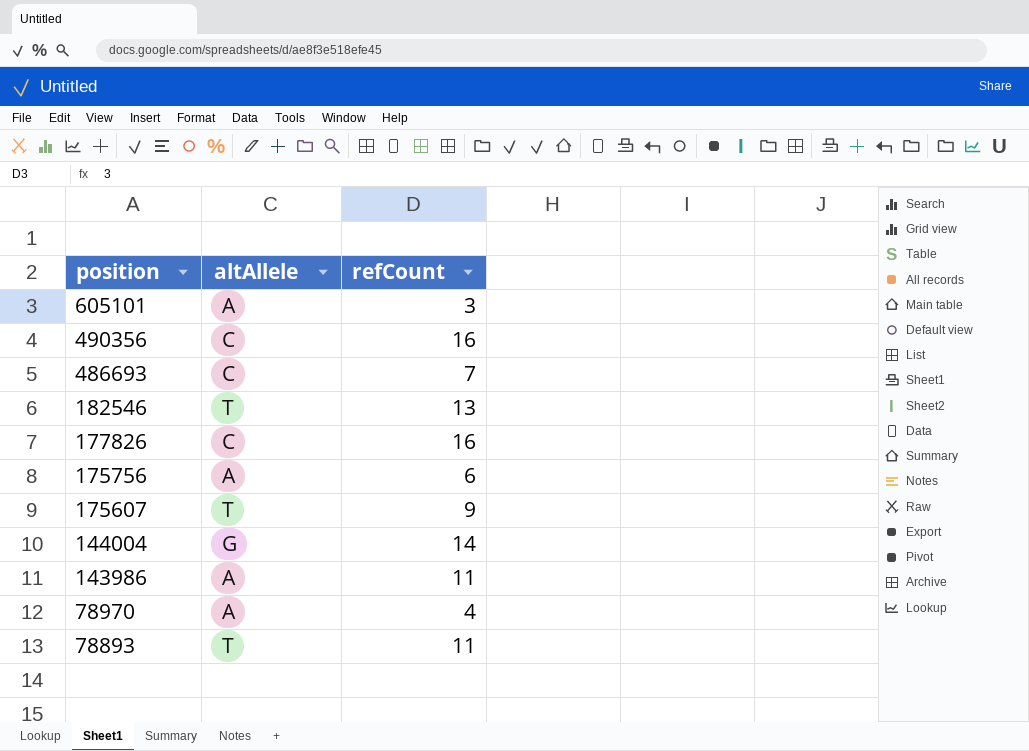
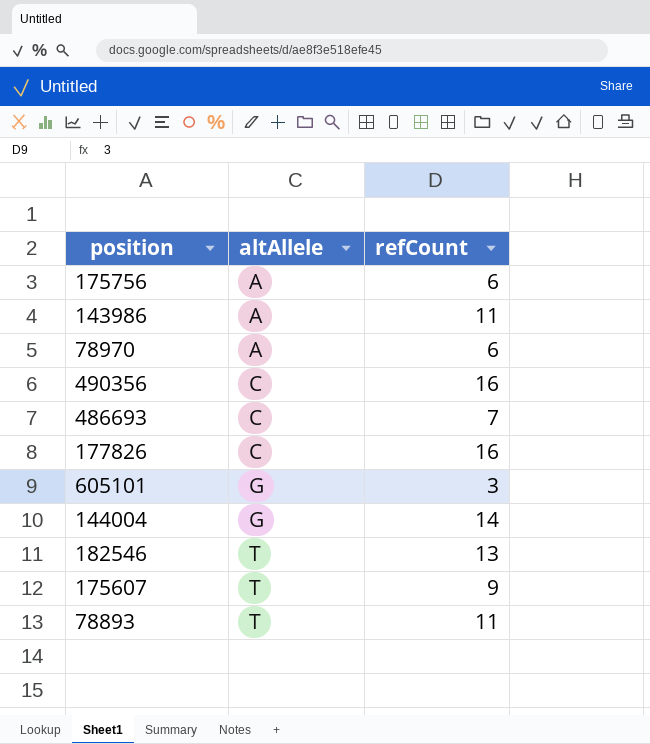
row order: position descending -> altAllele ascending
78970 | refCount: 4 -> 6
605101 | altAllele: A -> G

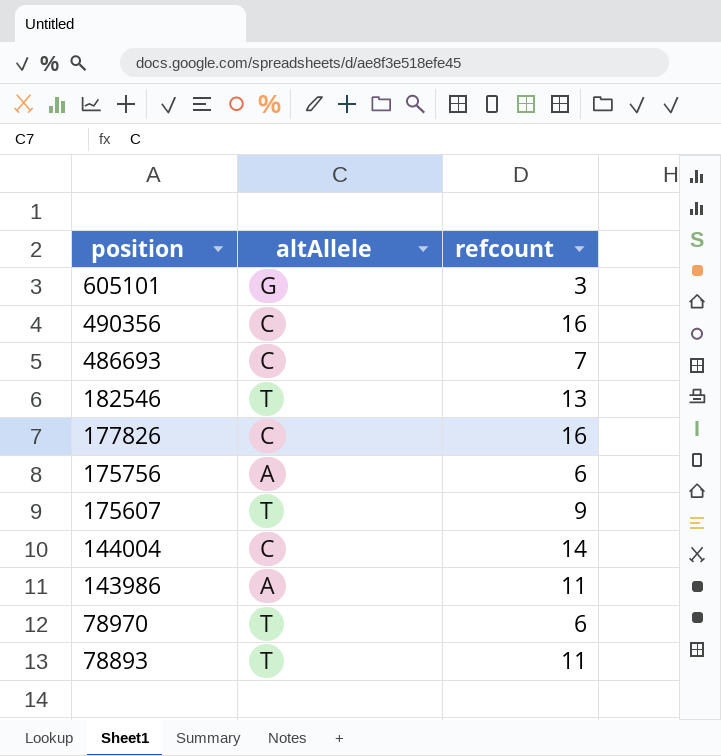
row order: altAllele ascending -> position descending
column name: refCount -> refcount
144004 | altAllele: G -> C
78970 | altAllele: A -> T

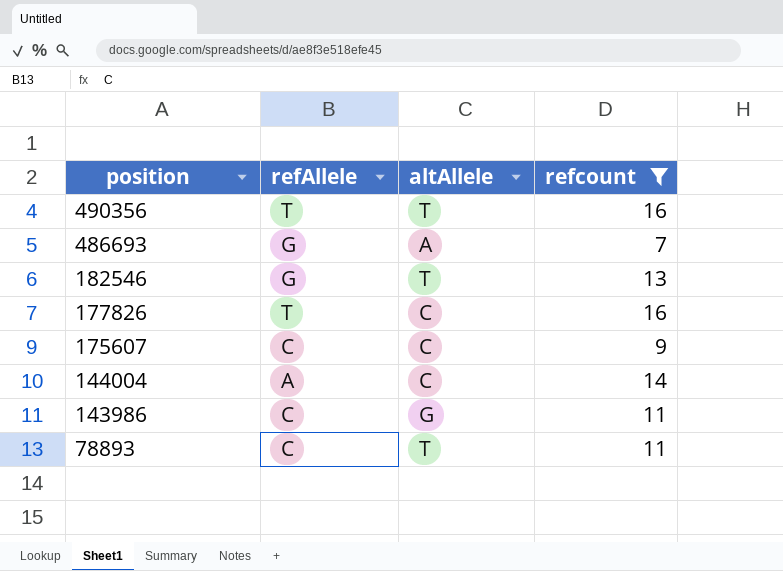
filter: none -> refcount >= 7
column refAllele | position: none -> 2
490356 | altAllele: C -> T
486693 | altAllele: C -> A
175607 | altAllele: T -> C
143986 | altAllele: A -> G

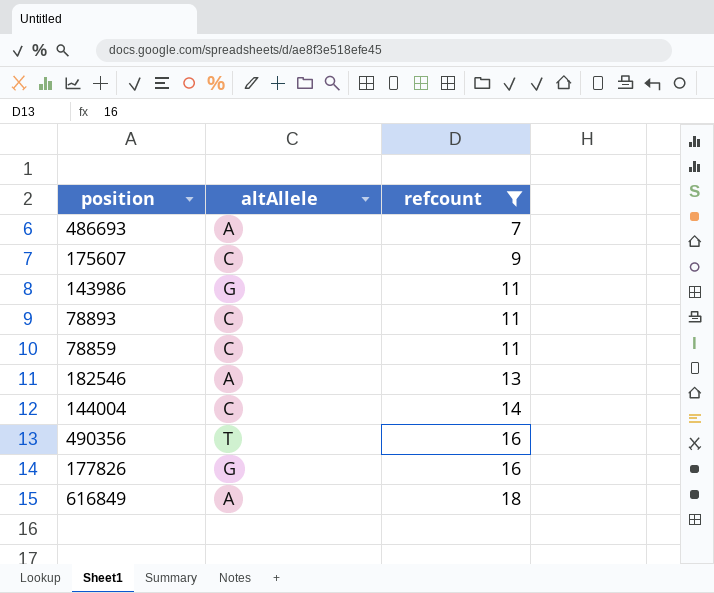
row order: position descending -> refcount ascending
column refAllele | position: 2 -> none
78893 | altAllele: T -> C
row 78859: none -> C | 11
182546 | altAllele: T -> A
177826 | altAllele: C -> G
row 616849: none -> A | 18

